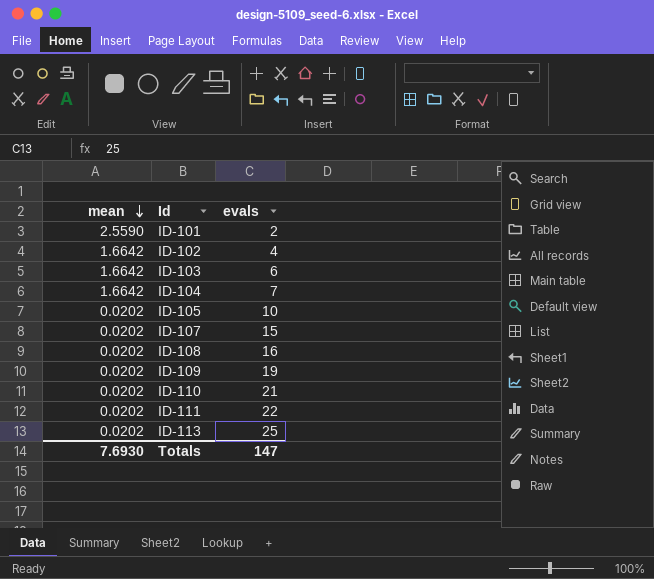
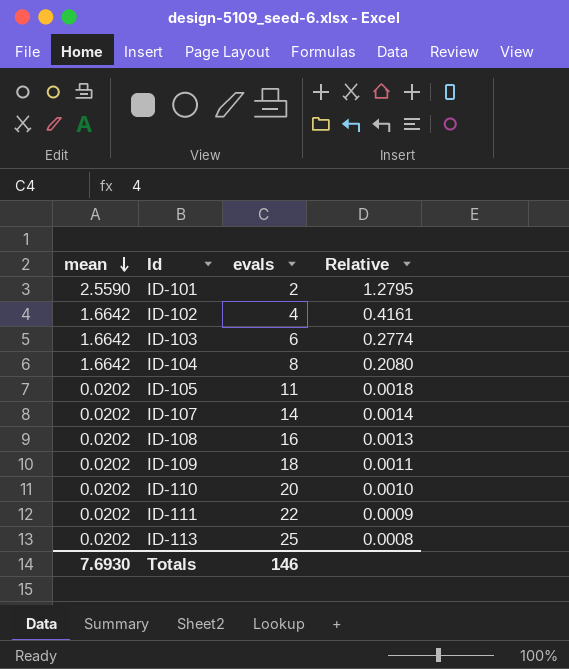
column Relative | formula: none -> [mean] / [evals]
ID-104 | evals: 7 -> 8
ID-105 | evals: 10 -> 11
ID-107 | evals: 15 -> 14
ID-109 | evals: 19 -> 18
ID-110 | evals: 21 -> 20
Totals | evals: 147 -> 146

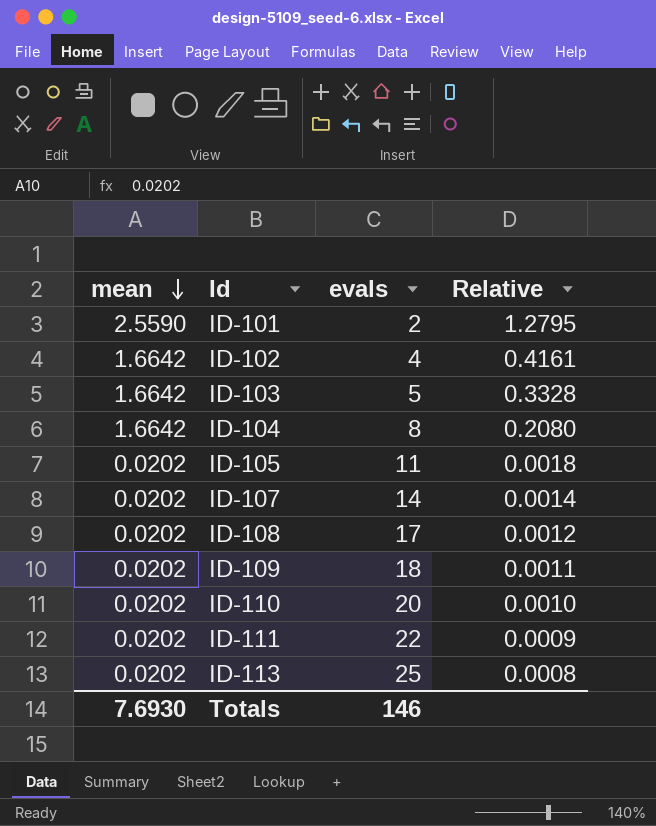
ID-103 | evals: 6 -> 5
ID-103 | Relative: 0.2774 -> 0.3328
ID-108 | evals: 16 -> 17
ID-108 | Relative: 0.0013 -> 0.0012

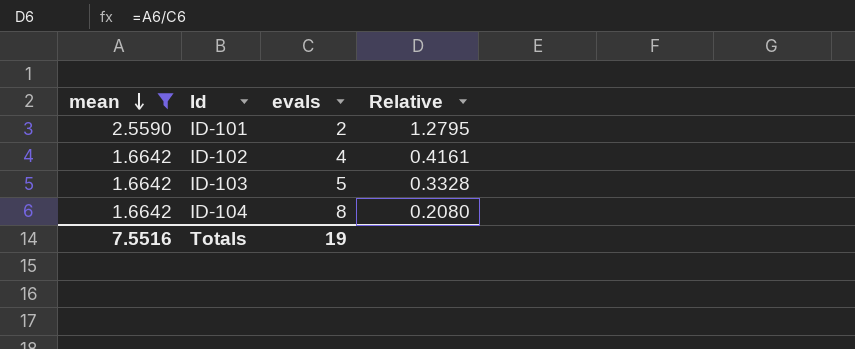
filter: none -> mean != 0.0202
Totals | mean: 7.6930 -> 7.5516
Totals | evals: 146 -> 19

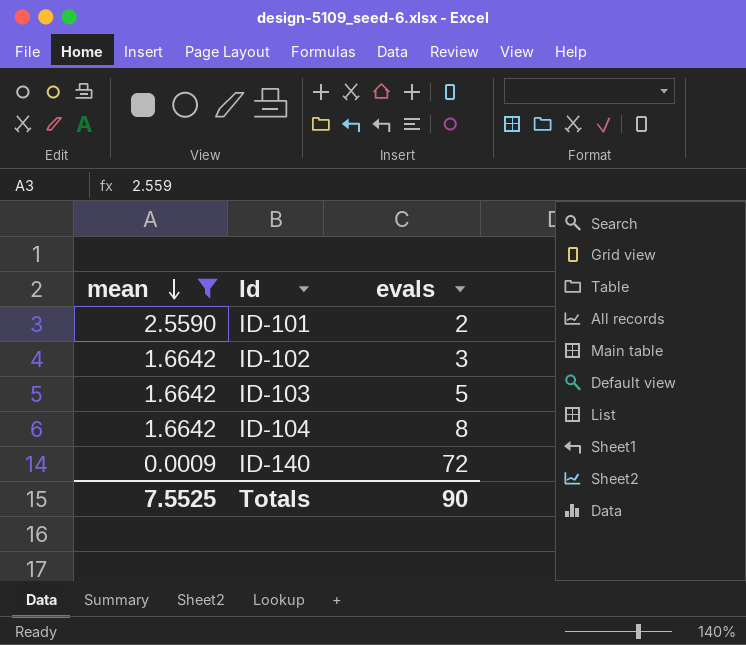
column Relative | formula: [mean] / [evals] -> none
ID-102 | evals: 4 -> 3
row ID-140: none -> 0.0009 | 72
Totals | mean: 7.5516 -> 7.5525
Totals | evals: 19 -> 90

